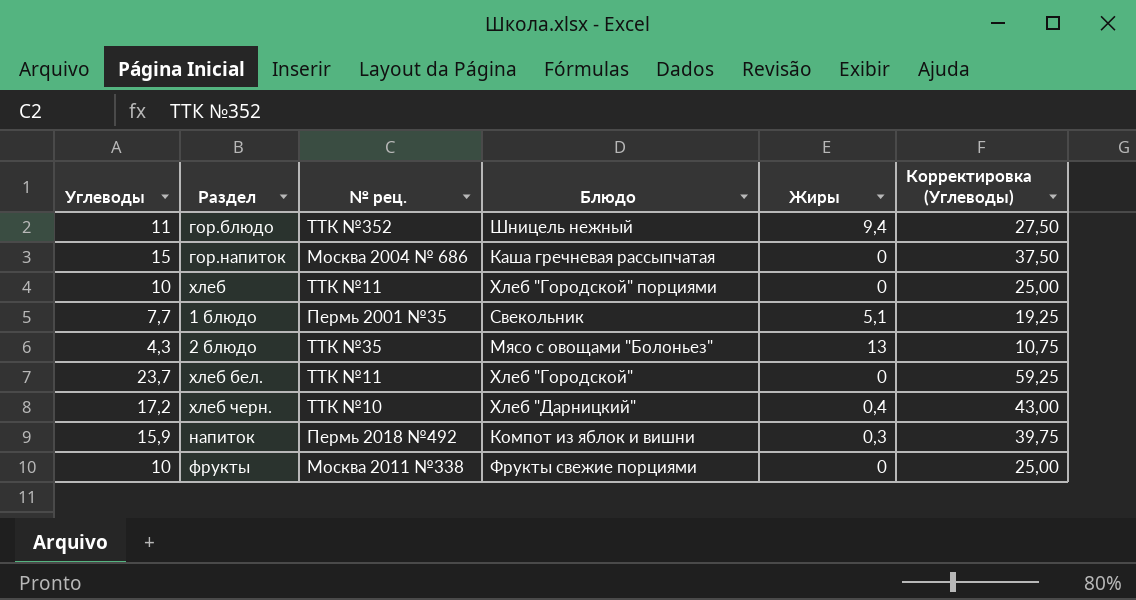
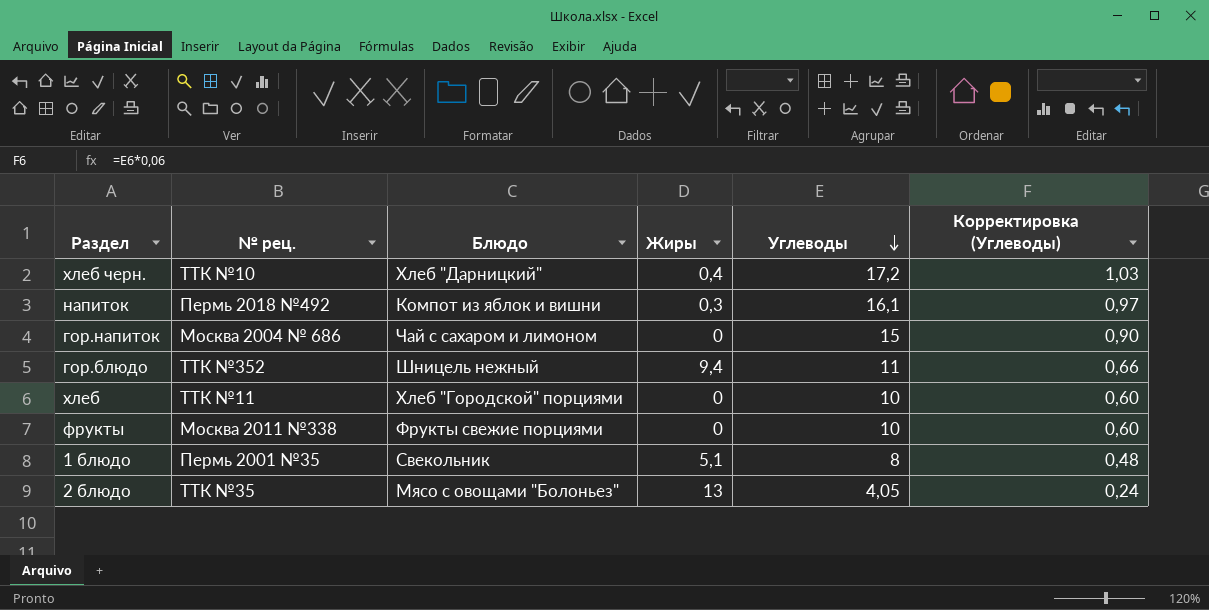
row order: none -> Углеводы descending
column Углеводы | position: 1 -> 5
column Корректировка (Углеводы) | formula: [Углеводы] * 2,5 -> [Углеводы] * 0,06
row хлеб бел.: 23,7 | ТТК №11 | Хлеб "Городской" | 0 | 59,25 -> none
напиток | Углеводы: 15,9 -> 16,1
гор.напиток | Блюдо: Каша гречневая рассыпчатая -> Чай с сахаром и лимоном
1 блюдо | Углеводы: 7,7 -> 8
2 блюдо | Углеводы: 4,3 -> 4,05

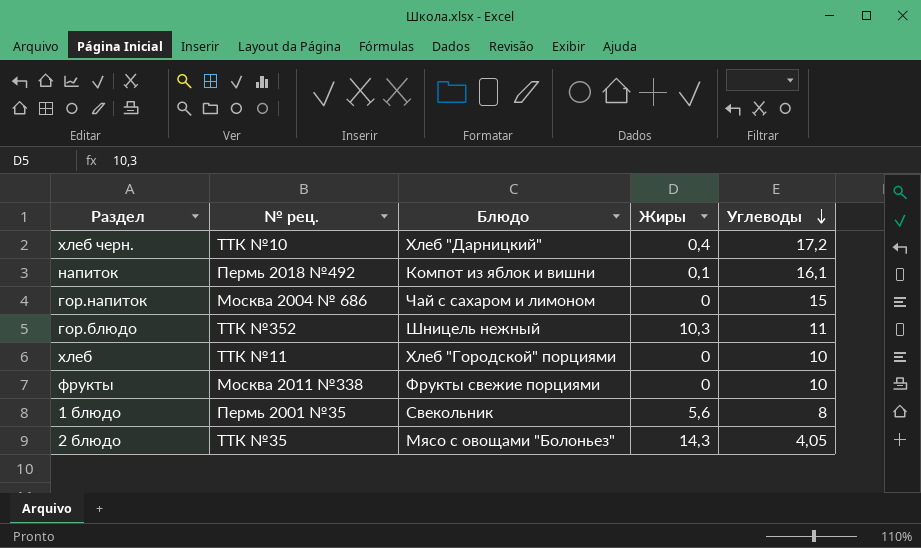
column Корректировка (Углеводы) | formula: [Углеводы] * 0,06 -> none
напиток | Жиры: 0,3 -> 0,1
гор.блюдо | Жиры: 9,4 -> 10,3
1 блюдо | Жиры: 5,1 -> 5,6
2 блюдо | Жиры: 13 -> 14,3

